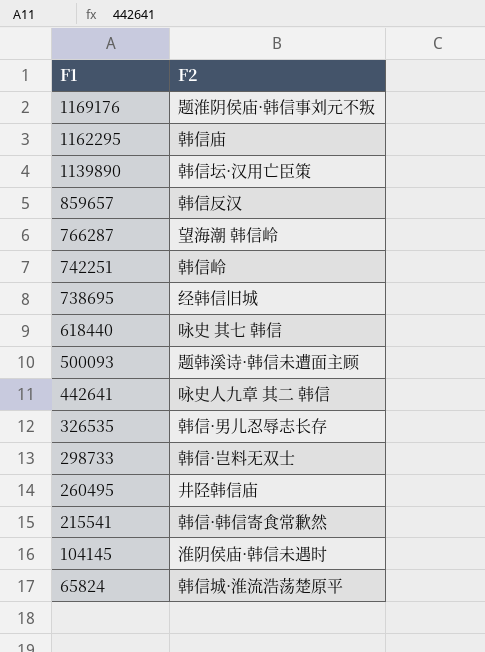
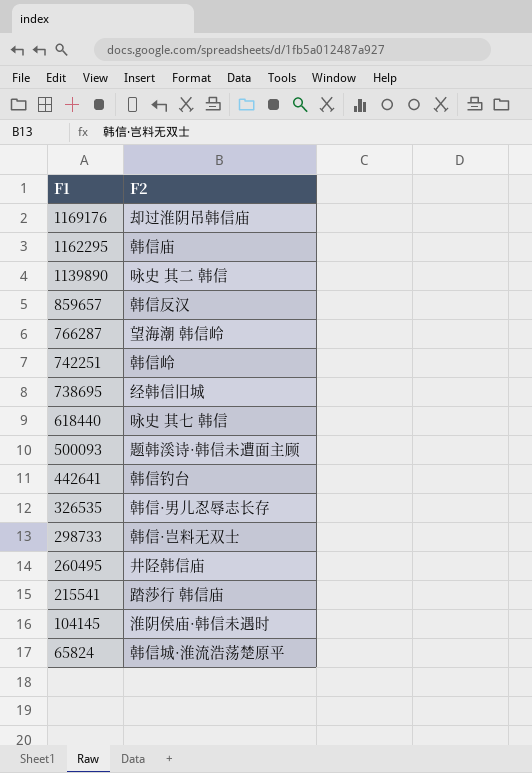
1169176 | F2: 题淮阴侯庙·韩信事刘元不叛 -> 却过淮阴吊韩信庙
1139890 | F2: 韩信坛·汉用亡臣策 -> 咏史 其二 韩信
442641 | F2: 咏史人九章 其二 韩信 -> 韩信钓台
215541 | F2: 韩信·韩信寄食常歉然 -> 踏莎行 韩信庙

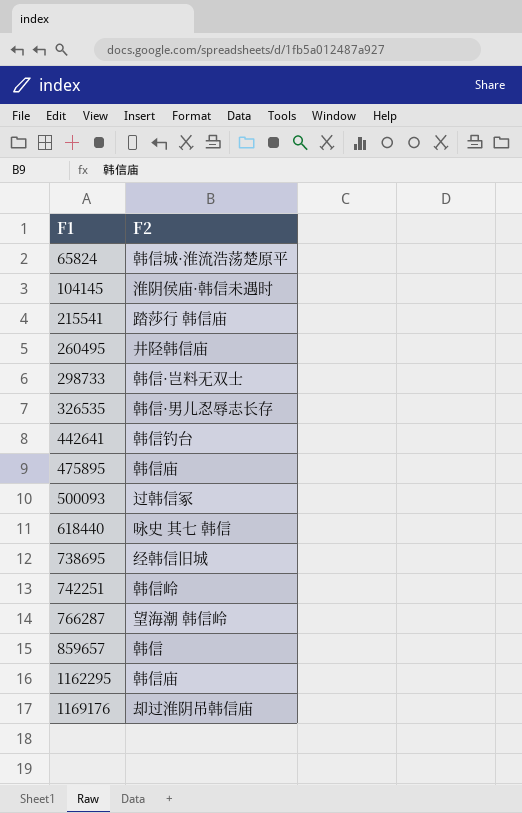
row order: F1 descending -> F1 ascending
row 1139890: 咏史 其二 韩信 -> none
row 475895: none -> 韩信庙
500093 | F2: 题韩溪诗·韩信未遭面主顾 -> 过韩信冢
859657 | F2: 韩信反汉 -> 韩信

